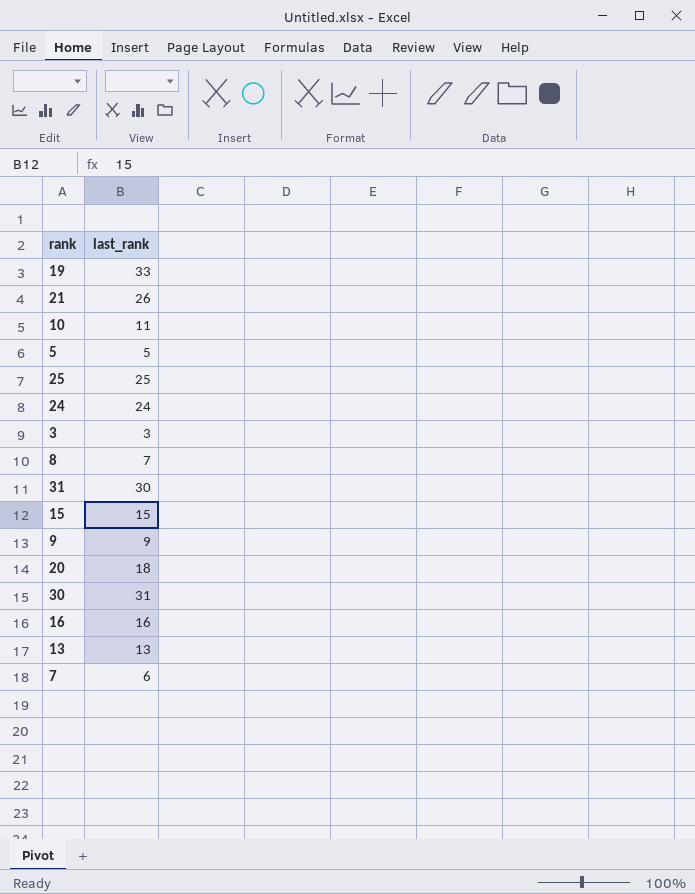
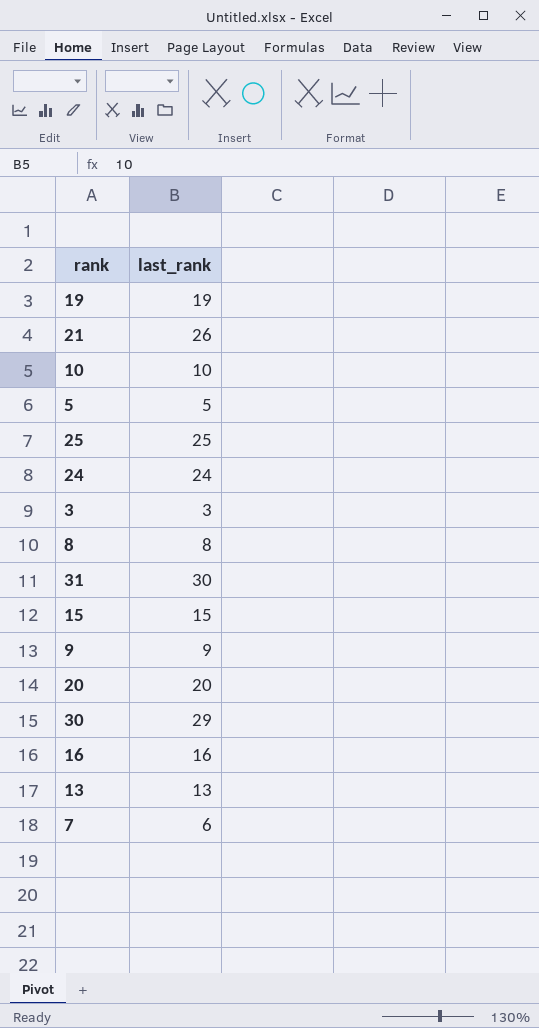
19 | last_rank: 33 -> 19
10 | last_rank: 11 -> 10
8 | last_rank: 7 -> 8
20 | last_rank: 18 -> 20
30 | last_rank: 31 -> 29

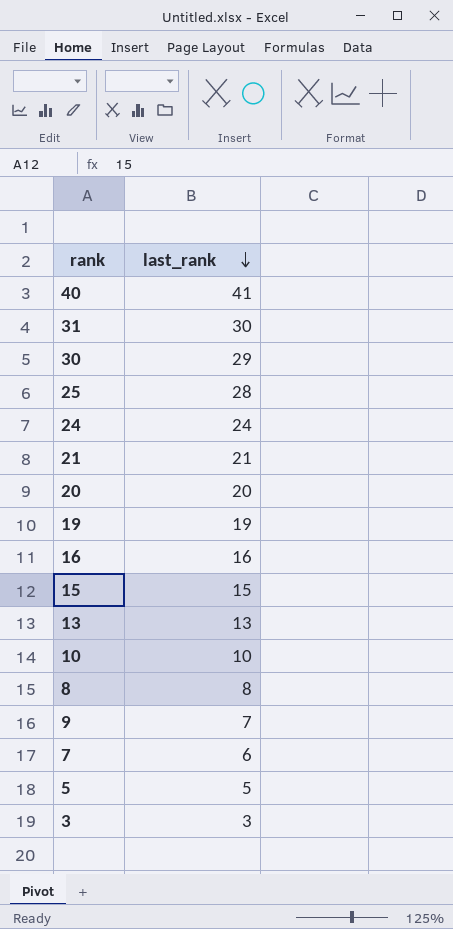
row order: none -> last_rank descending
row 40: none -> 41
25 | last_rank: 25 -> 28
21 | last_rank: 26 -> 21
9 | last_rank: 9 -> 7

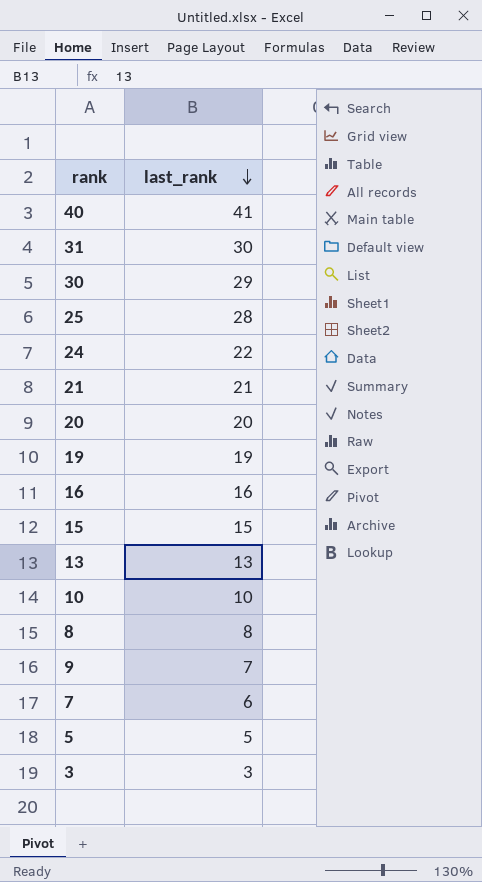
24 | last_rank: 24 -> 22

